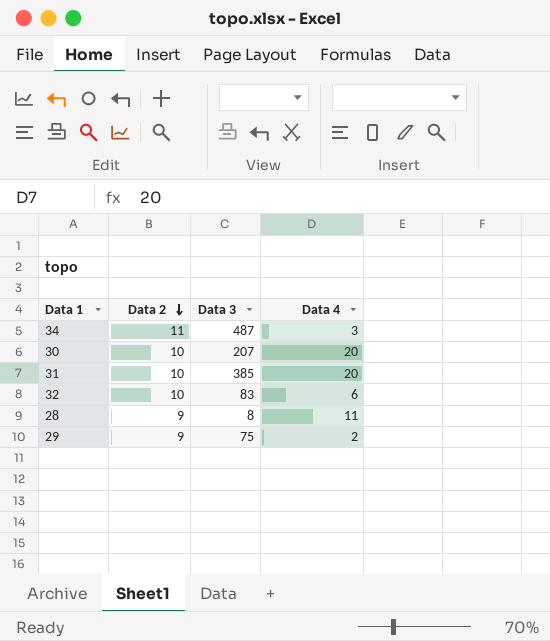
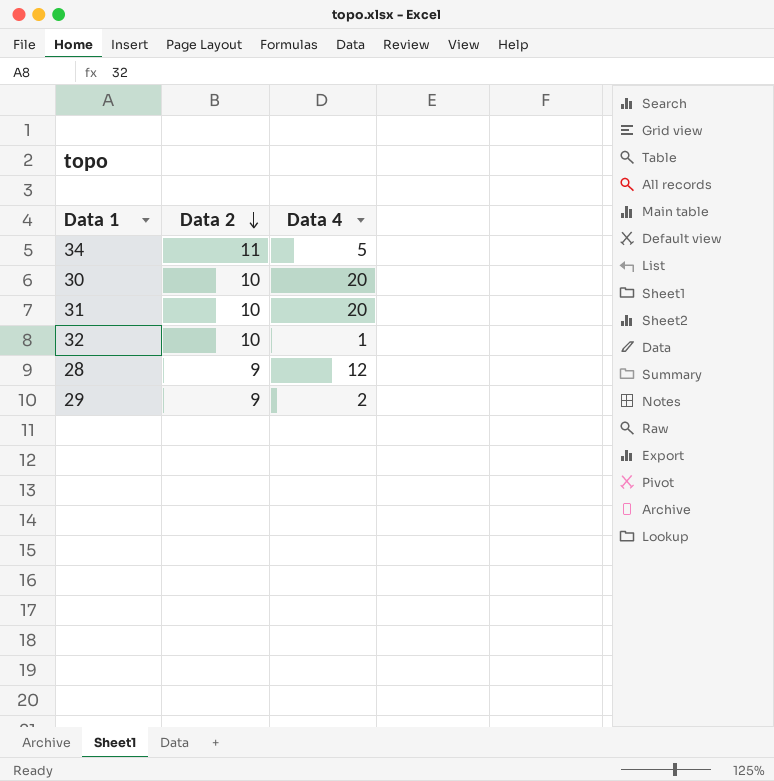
column Data 3 | position: 3 -> none
34 | Data 4: 3 -> 5
32 | Data 4: 6 -> 1
28 | Data 4: 11 -> 12

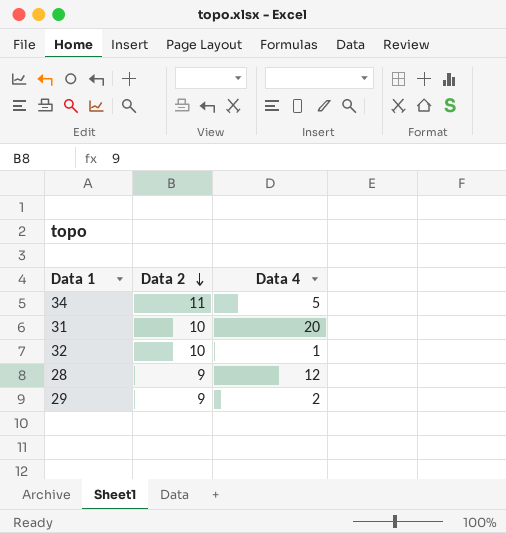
row 30: 10 | 20 -> none

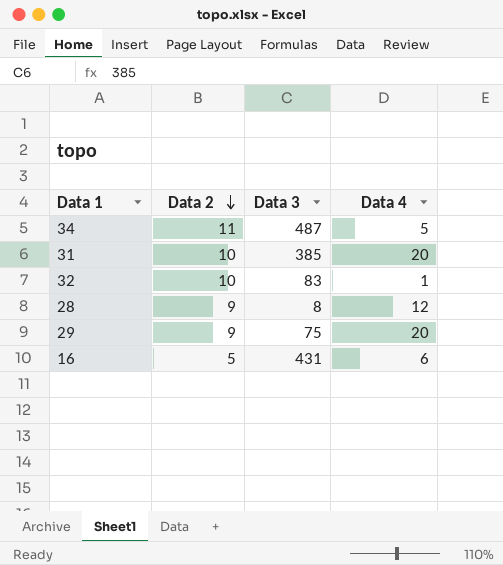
column Data 3 | position: none -> 3
29 | Data 4: 2 -> 20
row 16: none -> 5 | 431 | 6

